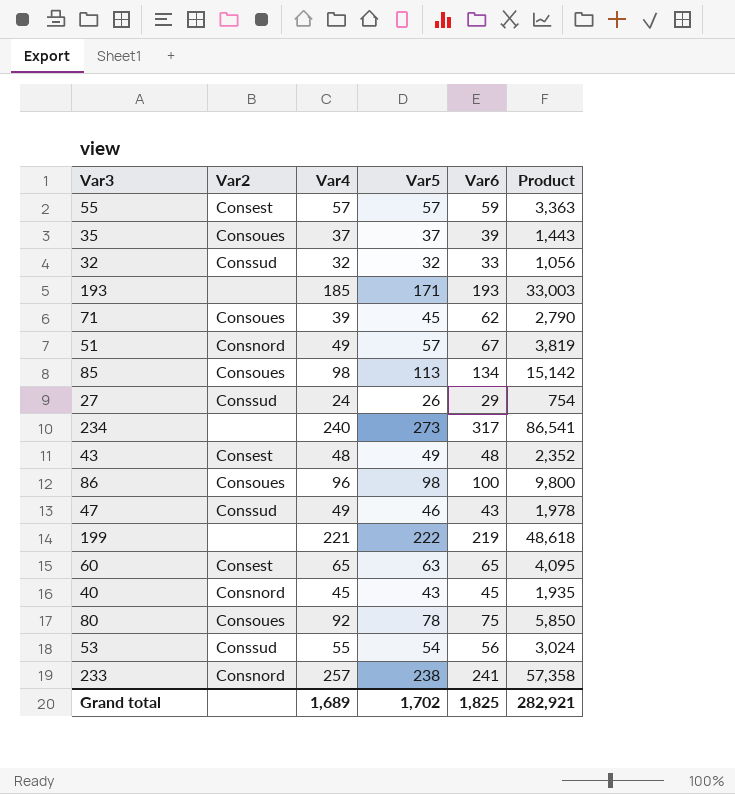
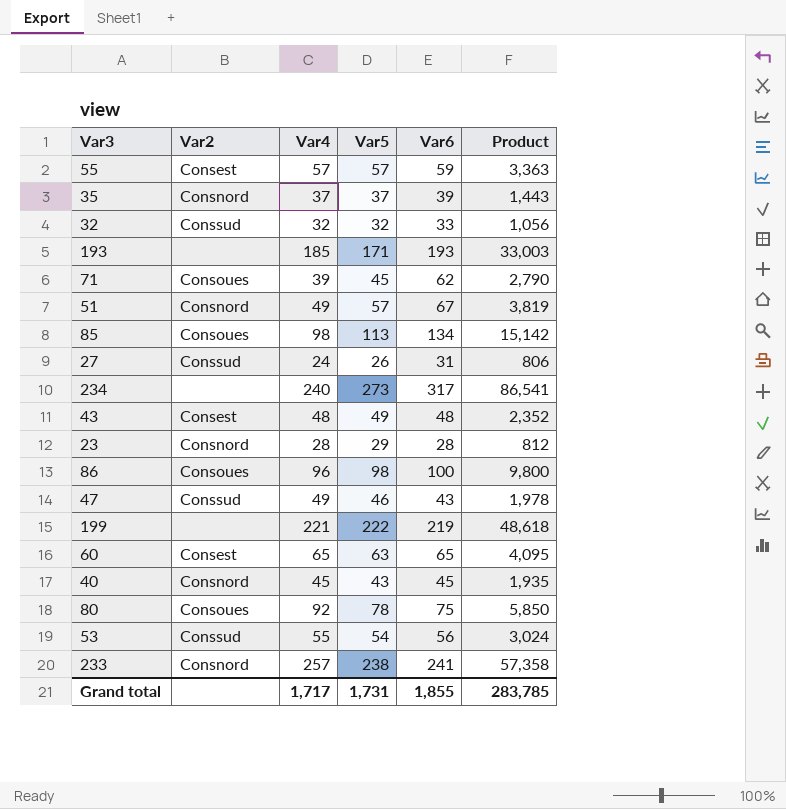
35 | Var2: Consoues -> Consnord
27 | Var6: 29 -> 31
27 | Product: 754 -> 806
row 23: none -> Consnord | 28 | 29 | 28 | 812
Grand total | Var4: 1,689 -> 1,717
Grand total | Var5: 1,702 -> 1,731
Grand total | Var6: 1,825 -> 1,855
Grand total | Product: 282,921 -> 283,785

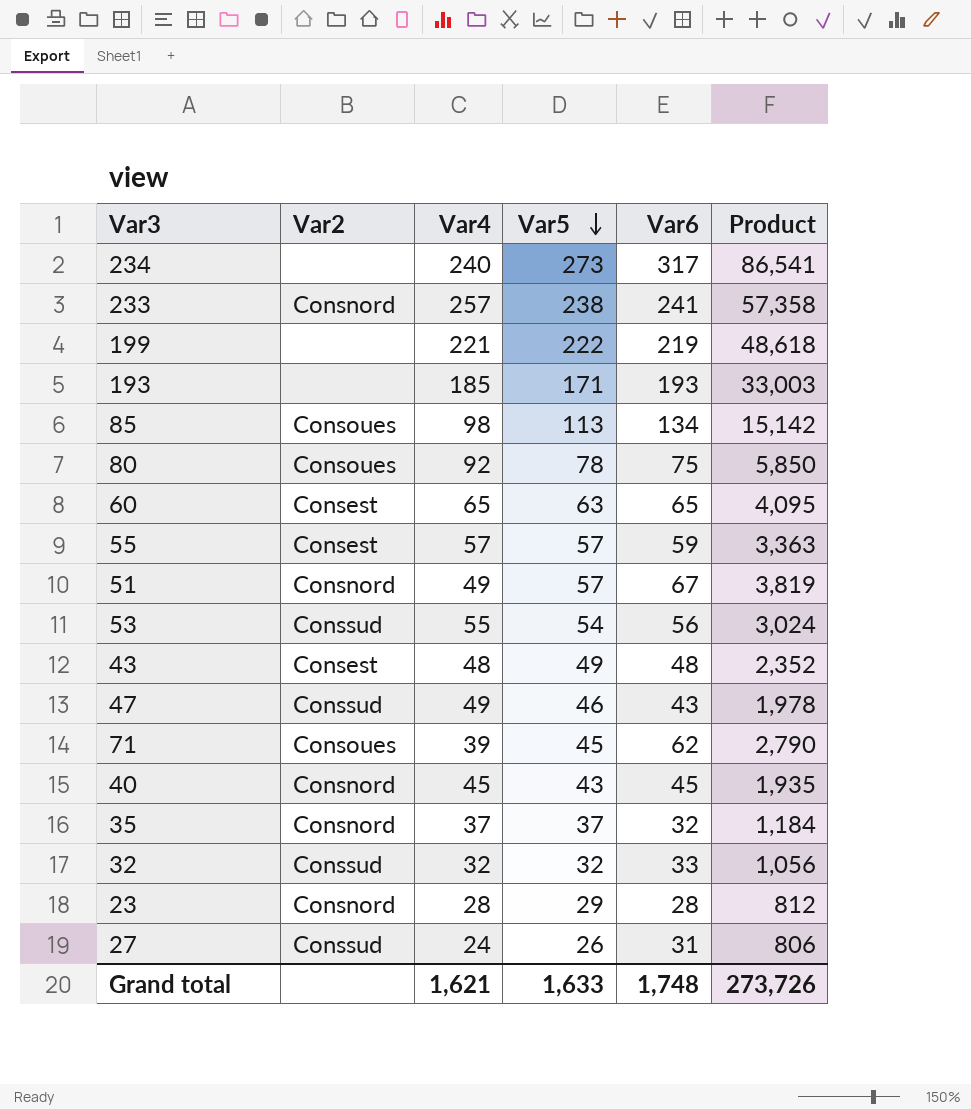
row order: none -> Var5 descending
row 86: Consoues | 96 | 98 | 100 | 9,800 -> none
35 | Var6: 39 -> 32
35 | Product: 1,443 -> 1,184
Grand total | Var4: 1,717 -> 1,621
Grand total | Var5: 1,731 -> 1,633
Grand total | Var6: 1,855 -> 1,748
Grand total | Product: 283,785 -> 273,726

